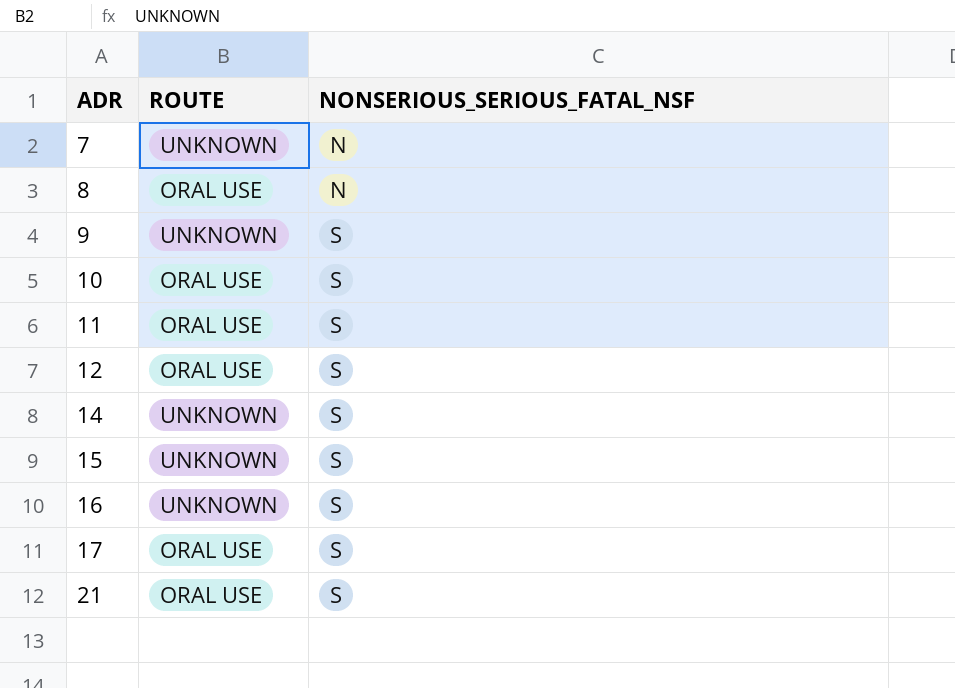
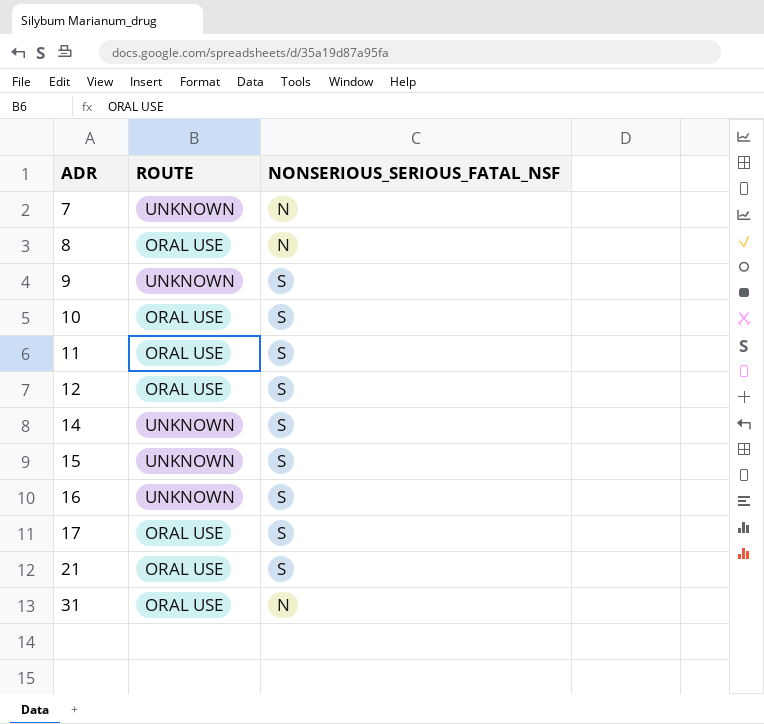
row 31: none -> ORAL USE | N

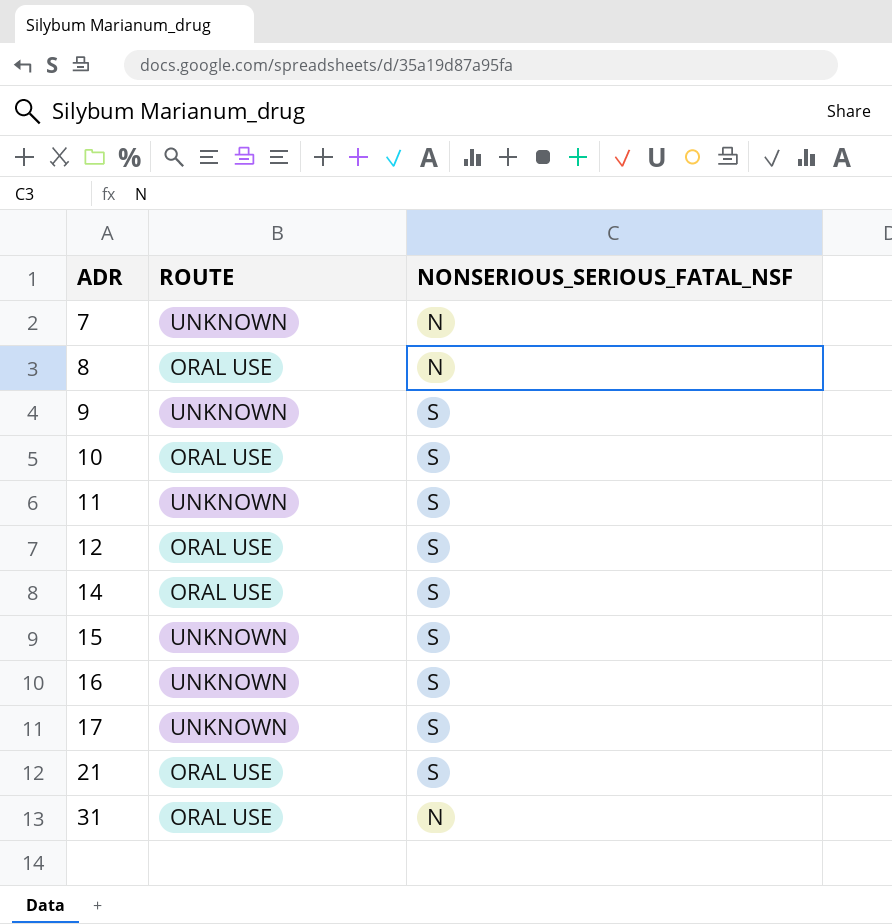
11 | ROUTE: ORAL USE -> UNKNOWN
14 | ROUTE: UNKNOWN -> ORAL USE
17 | ROUTE: ORAL USE -> UNKNOWN

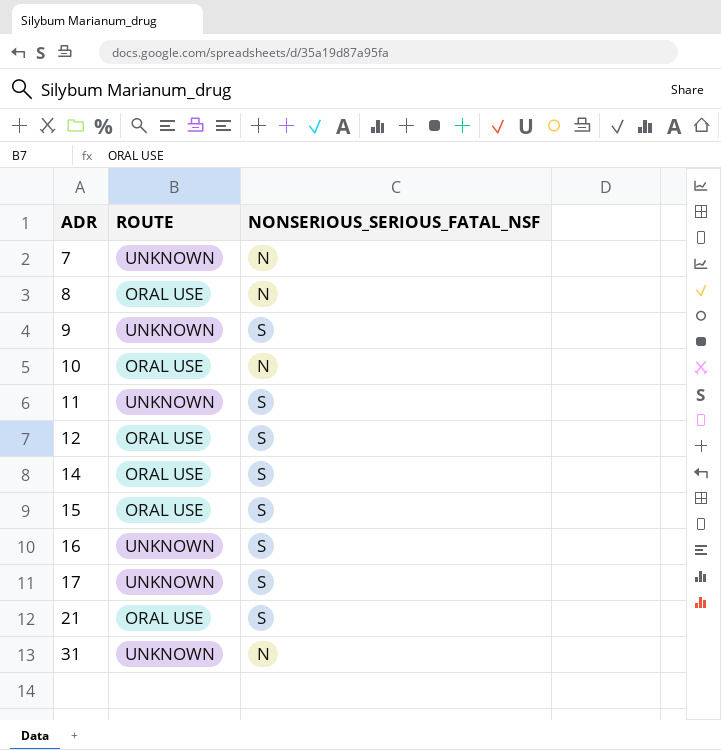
10 | NONSERIOUS_SERIOUS_FATAL_NSF: S -> N
15 | ROUTE: UNKNOWN -> ORAL USE
31 | ROUTE: ORAL USE -> UNKNOWN

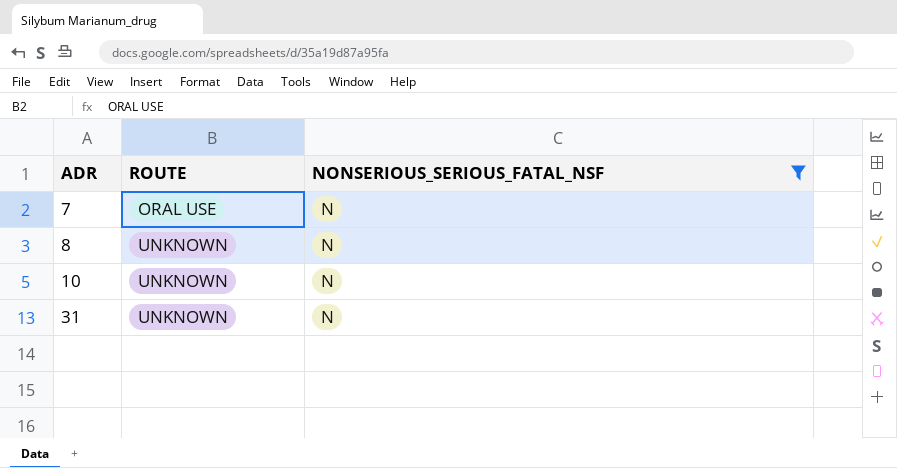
filter: none -> NONSERIOUS_SERIOUS_FATAL_NSF = N
7 | ROUTE: UNKNOWN -> ORAL USE
8 | ROUTE: ORAL USE -> UNKNOWN
10 | ROUTE: ORAL USE -> UNKNOWN

